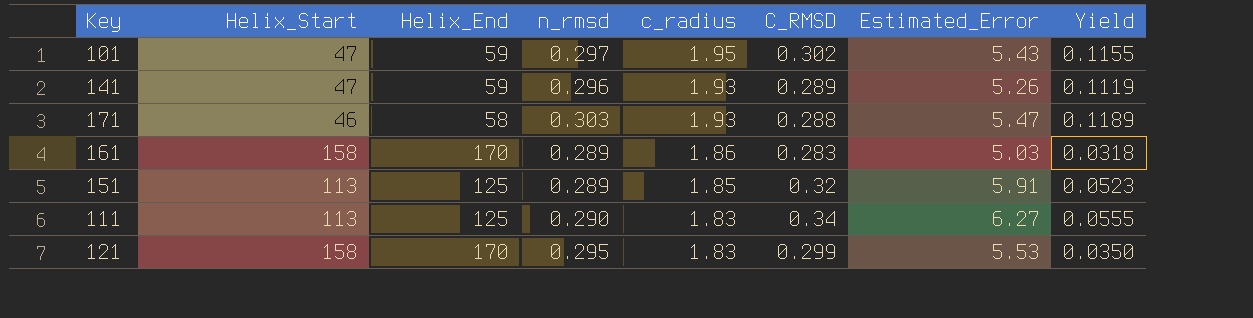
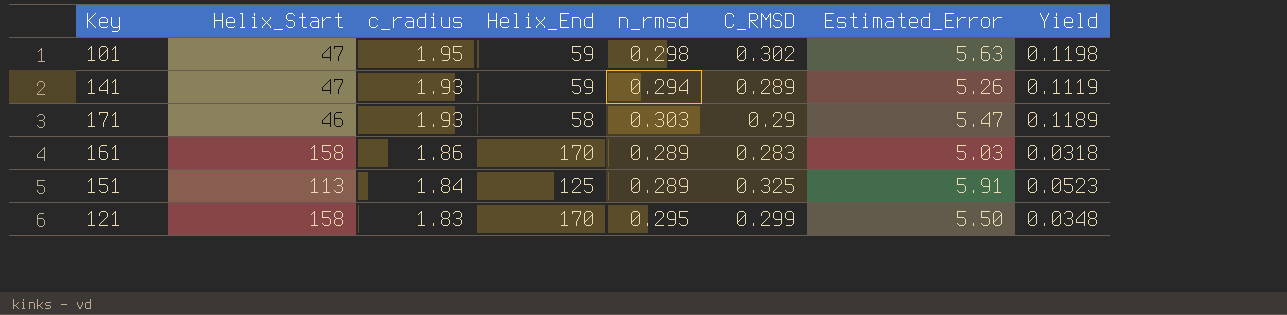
column c_radius | position: 5 -> 3
row 111: 113 | 125 | 0.290 | 1.83 | 0.34 | 6.27 | 0.0555 -> none
101 | n_rmsd: 0.297 -> 0.298
101 | Estimated_Error: 5.43 -> 5.63
101 | Yield: 0.1155 -> 0.1198
141 | n_rmsd: 0.296 -> 0.294
171 | C_RMSD: 0.288 -> 0.29
151 | c_radius: 1.85 -> 1.84
151 | C_RMSD: 0.32 -> 0.325
121 | Estimated_Error: 5.53 -> 5.50
121 | Yield: 0.0350 -> 0.0348

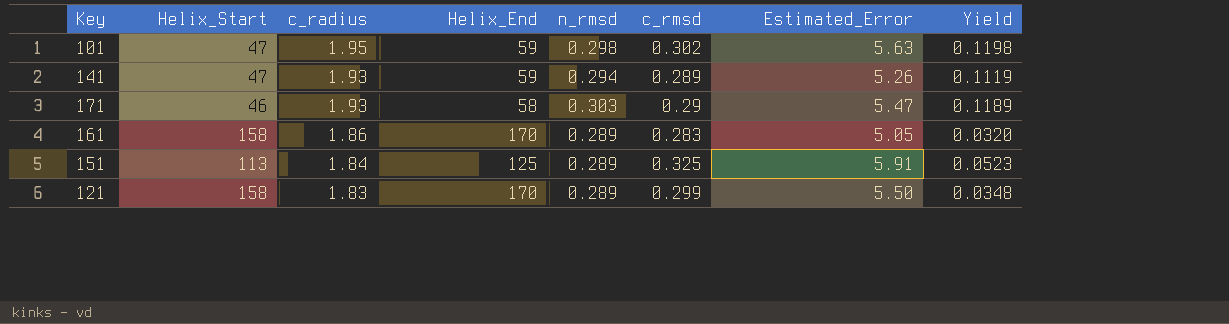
column name: C_RMSD -> c_rmsd
161 | Estimated_Error: 5.03 -> 5.05
161 | Yield: 0.0318 -> 0.0320
121 | n_rmsd: 0.295 -> 0.289

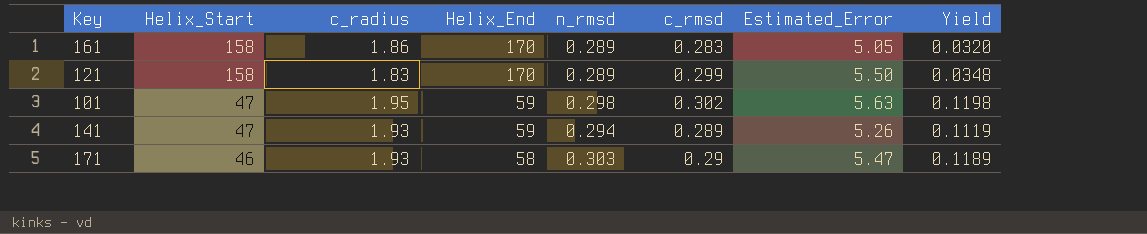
row order: c_radius descending -> Helix_Start descending
row 151: 113 | 1.84 | 125 | 0.289 | 0.325 | 5.91 | 0.0523 -> none

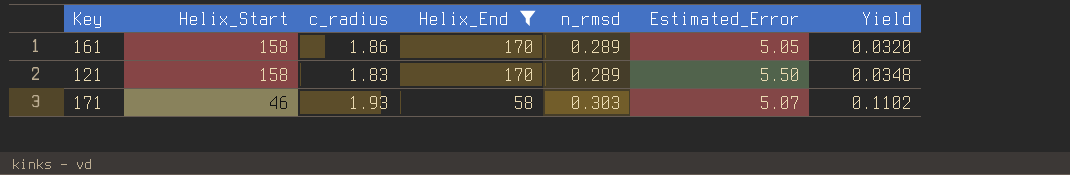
filter: none -> Helix_End != 59
column c_rmsd | position: 6 -> none
171 | Estimated_Error: 5.47 -> 5.07
171 | Yield: 0.1189 -> 0.1102

